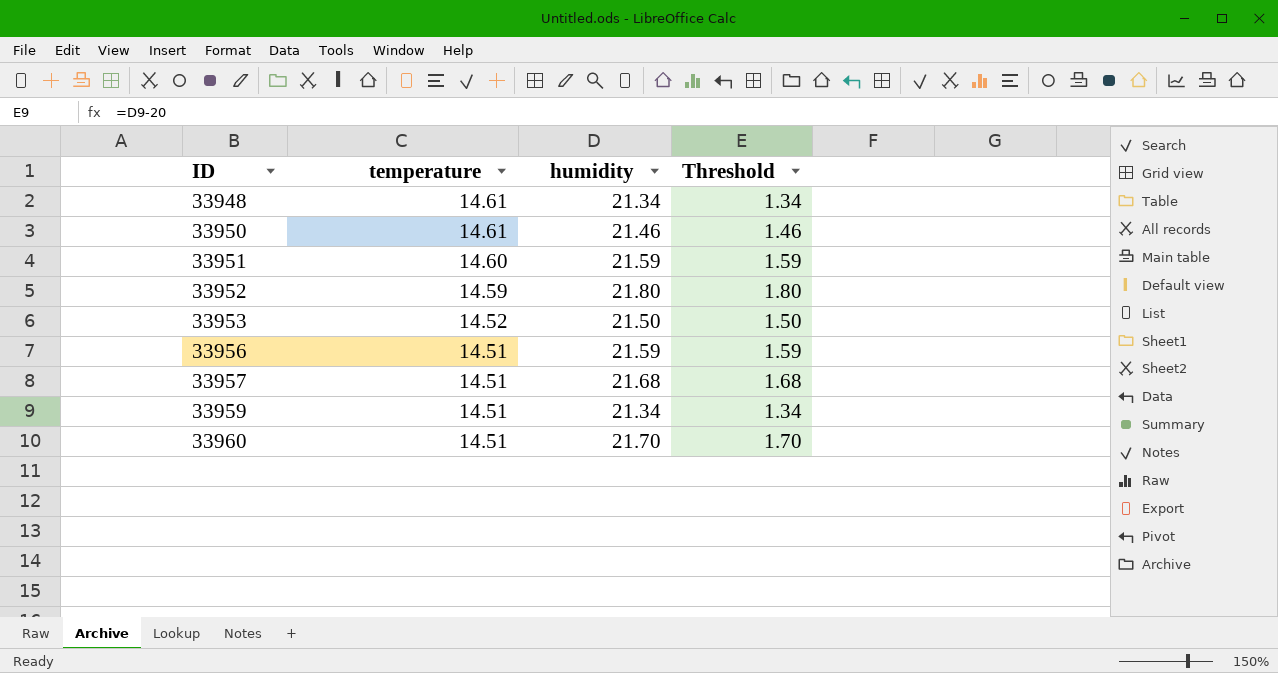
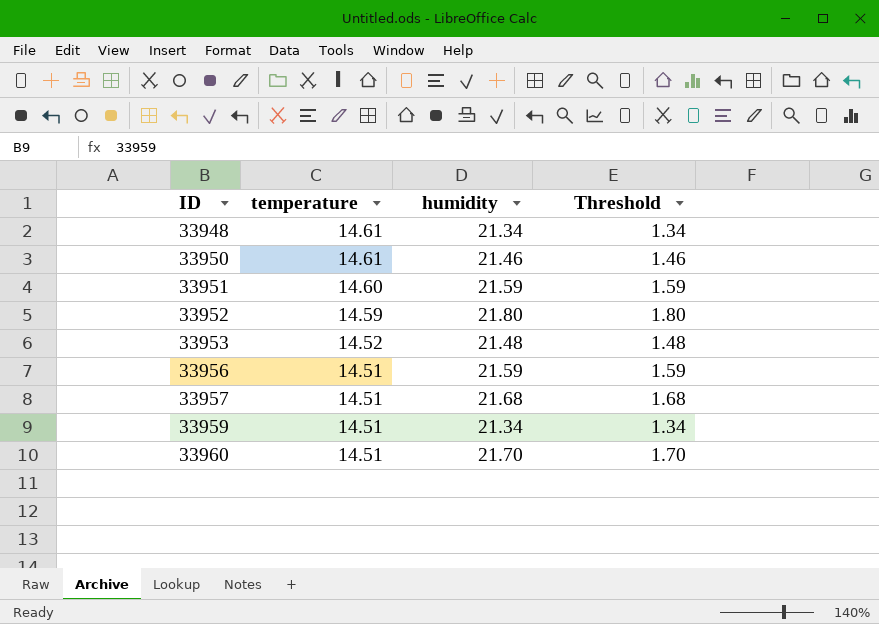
33953 | humidity: 21.50 -> 21.48
33953 | Threshold: 1.50 -> 1.48

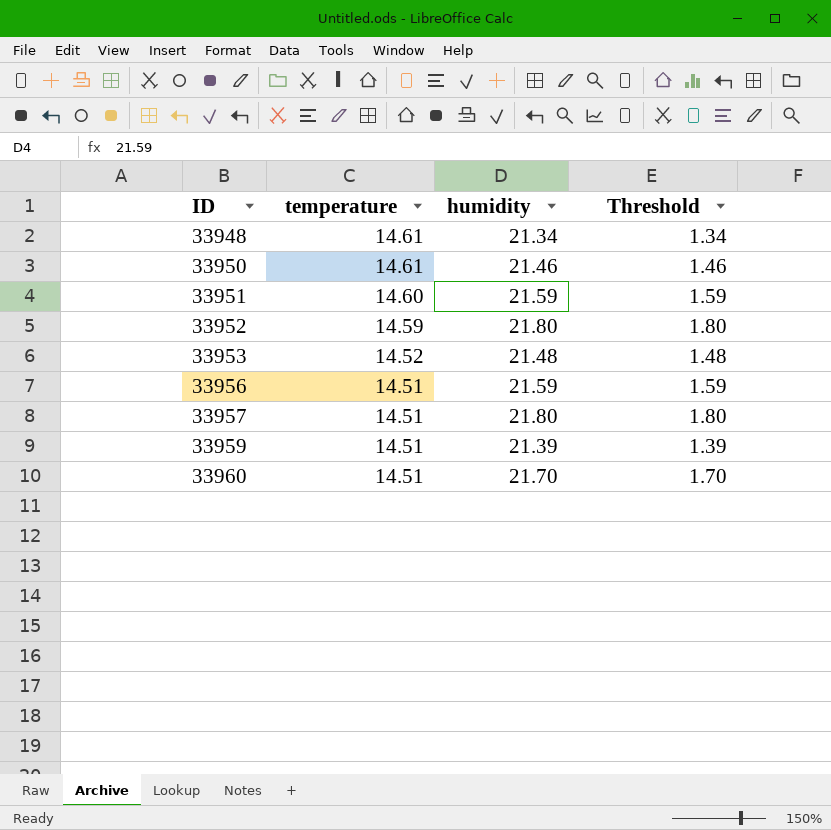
33957 | humidity: 21.68 -> 21.80
33957 | Threshold: 1.68 -> 1.80
33959 | humidity: 21.34 -> 21.39
33959 | Threshold: 1.34 -> 1.39

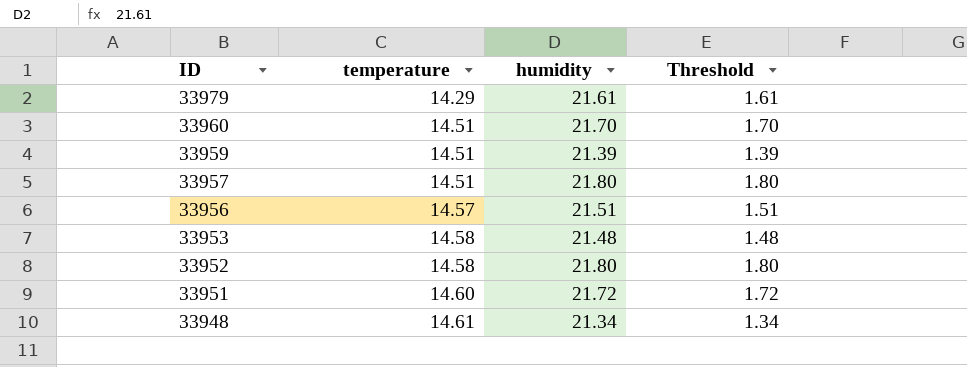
row order: ID ascending -> ID descending
row 33950: 14.61 | 21.46 | 1.46 -> none
row 33979: none -> 14.29 | 21.61 | 1.61
33956 | temperature: 14.51 -> 14.57
33956 | humidity: 21.59 -> 21.51
33956 | Threshold: 1.59 -> 1.51
33953 | temperature: 14.52 -> 14.58
33952 | temperature: 14.59 -> 14.58
33951 | humidity: 21.59 -> 21.72
33951 | Threshold: 1.59 -> 1.72

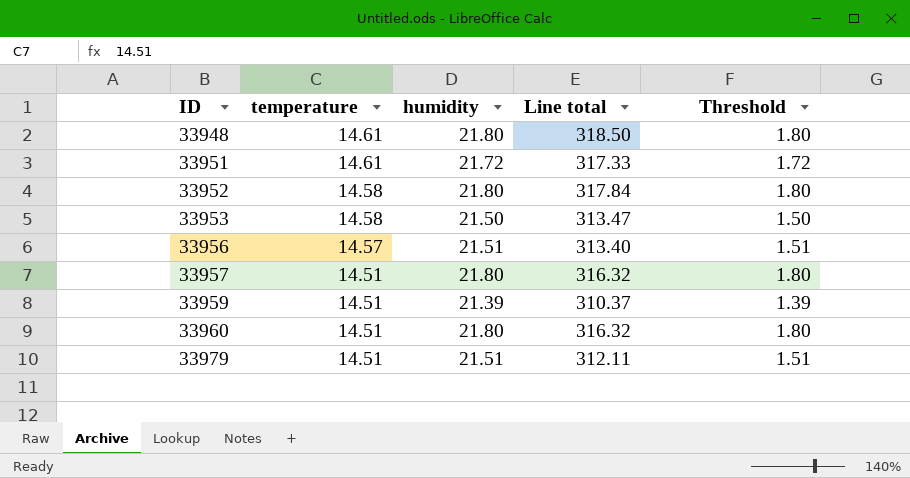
row order: ID descending -> ID ascending
column Line total | formula: none -> [temperature] * [humidity]
33948 | humidity: 21.34 -> 21.80
33948 | Threshold: 1.34 -> 1.80
33951 | temperature: 14.60 -> 14.61
33953 | humidity: 21.48 -> 21.50
33953 | Threshold: 1.48 -> 1.50
33960 | humidity: 21.70 -> 21.80
33960 | Threshold: 1.70 -> 1.80
33979 | temperature: 14.29 -> 14.51
33979 | humidity: 21.61 -> 21.51
33979 | Threshold: 1.61 -> 1.51

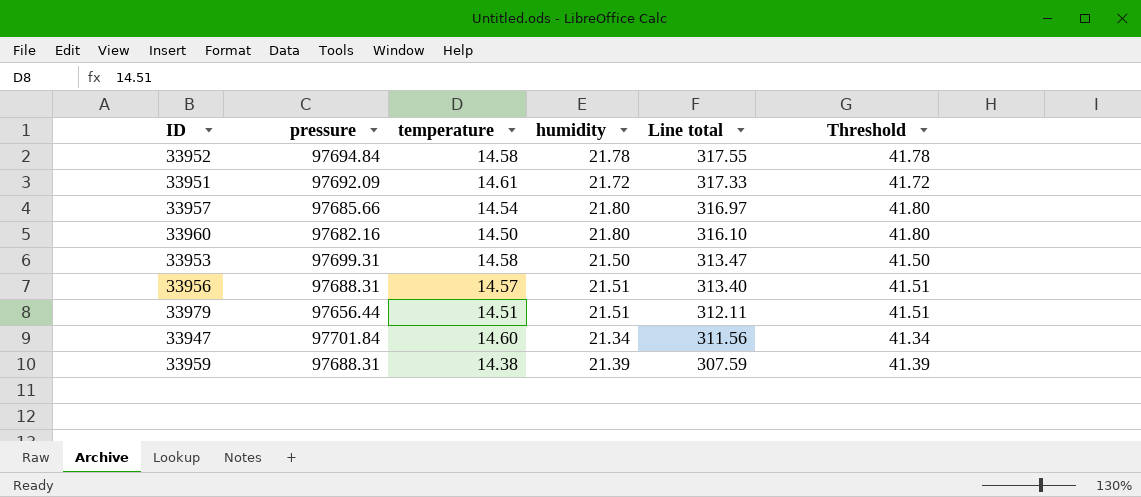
row order: ID ascending -> Line total descending
column pressure | position: none -> 2
column Threshold | formula: [humidity] - 20 -> [humidity] + 20
row 33948: 14.61 | 21.80 | 318.50 | 1.80 -> none
33952 | humidity: 21.80 -> 21.78
33952 | Line total: 317.84 -> 317.55
33957 | temperature: 14.51 -> 14.54
33957 | Line total: 316.32 -> 316.97
33960 | temperature: 14.51 -> 14.50
33960 | Line total: 316.32 -> 316.10
row 33947: none -> 97701.84 | 14.60 | 21.34 | 311.56 | 41.34
33959 | temperature: 14.51 -> 14.38
33959 | Line total: 310.37 -> 307.59

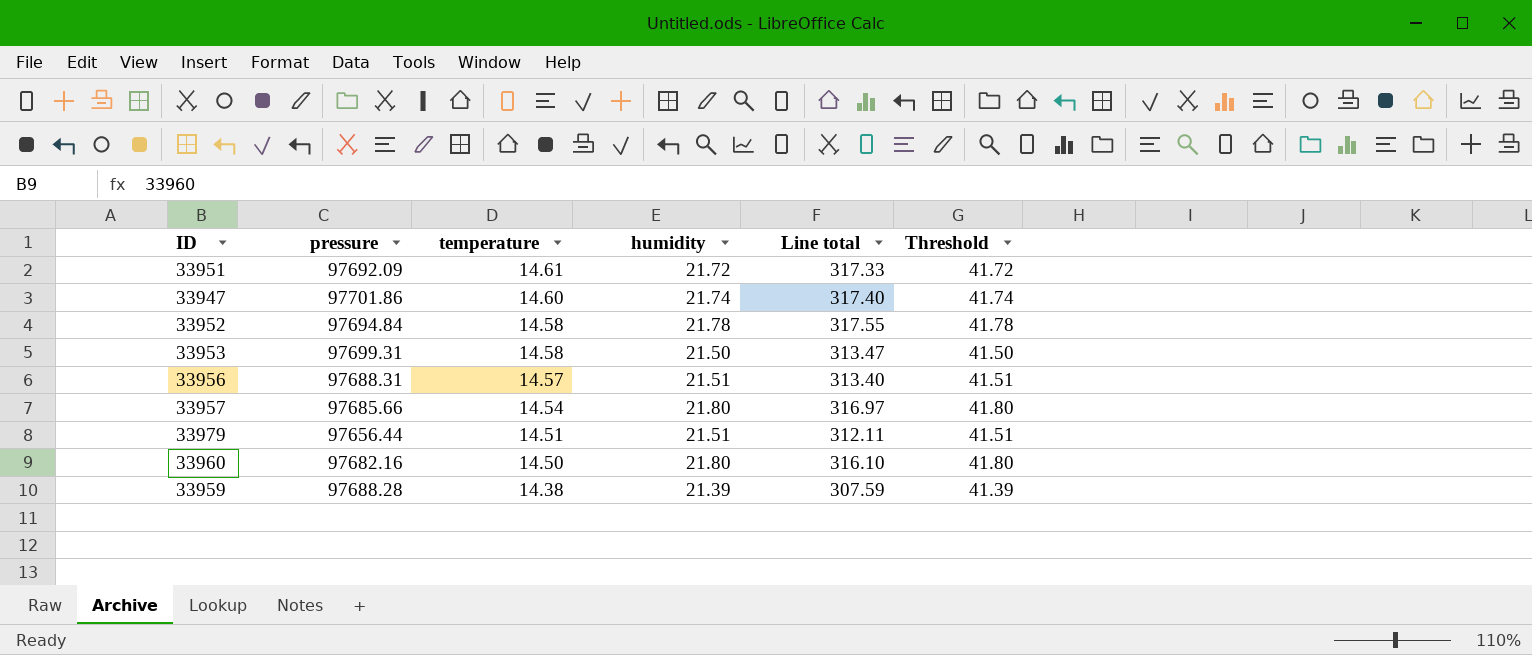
row order: Line total descending -> temperature descending
33947 | pressure: 97701.84 -> 97701.86
33947 | humidity: 21.34 -> 21.74
33947 | Line total: 311.56 -> 317.40
33947 | Threshold: 41.34 -> 41.74
33959 | pressure: 97688.31 -> 97688.28

